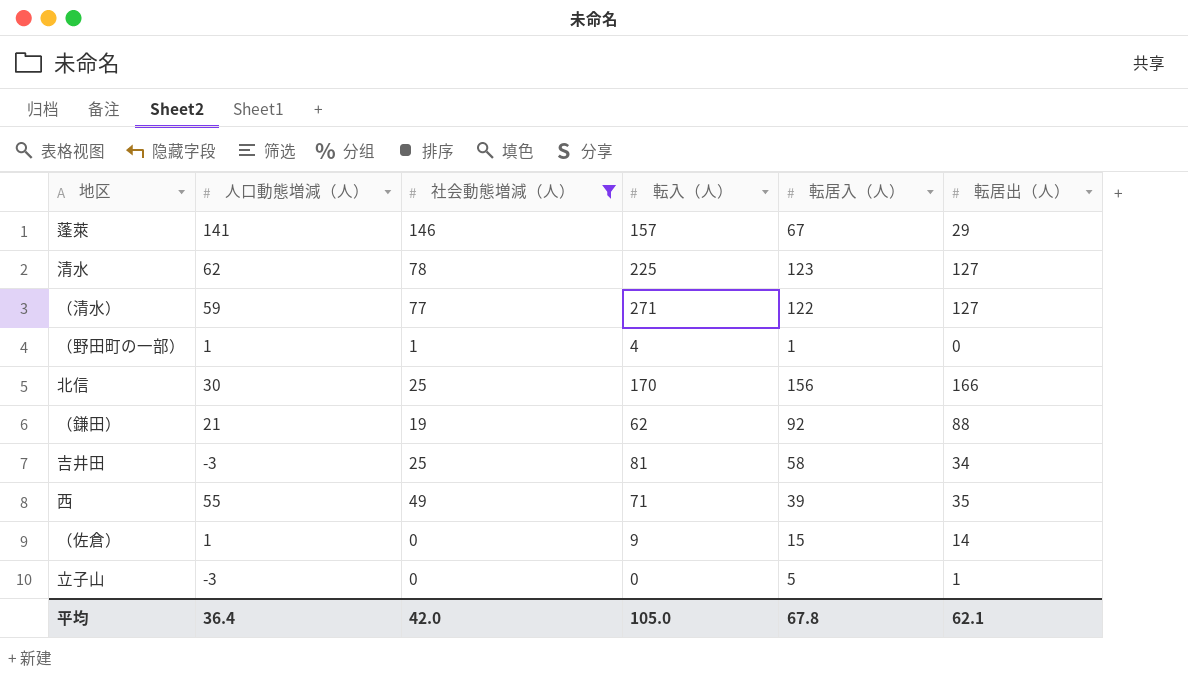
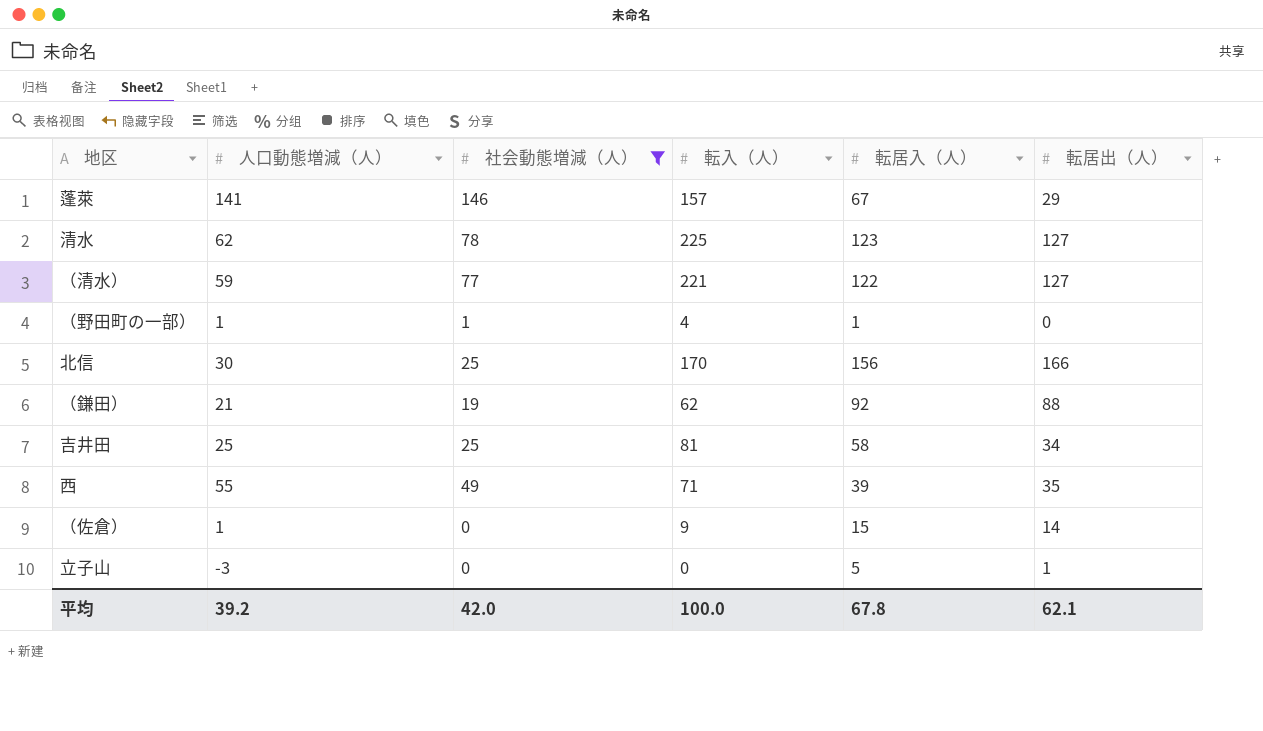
（清水） | 転入（人）: 271 -> 221
吉井田 | 人口動態増減（人）: -3 -> 25
平均 | 人口動態増減（人）: 36.4 -> 39.2
平均 | 転入（人）: 105.0 -> 100.0

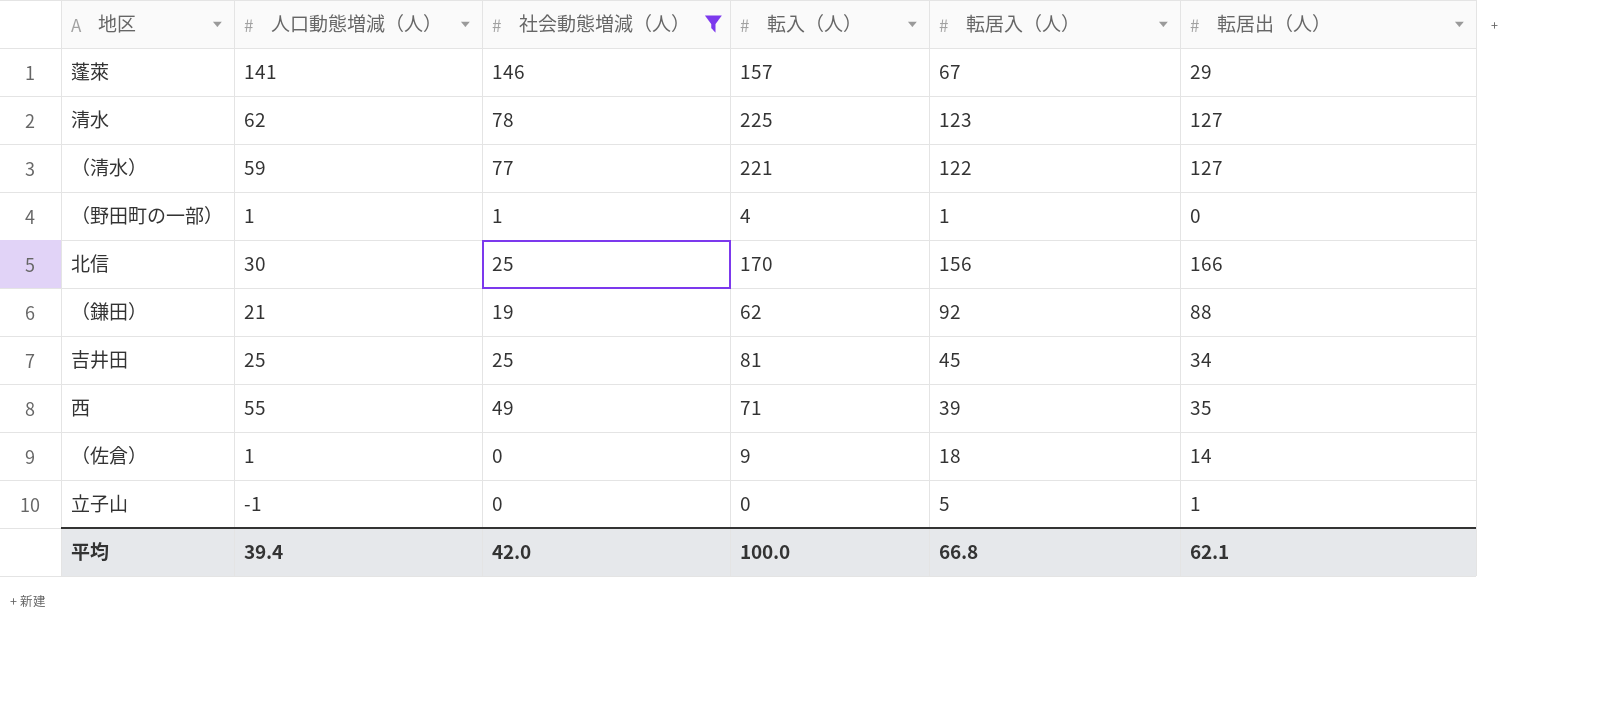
吉井田 | 転居入（人）: 58 -> 45
（佐倉） | 転居入（人）: 15 -> 18
立子山 | 人口動態増減（人）: -3 -> -1
平均 | 人口動態増減（人）: 39.2 -> 39.4
平均 | 転居入（人）: 67.8 -> 66.8

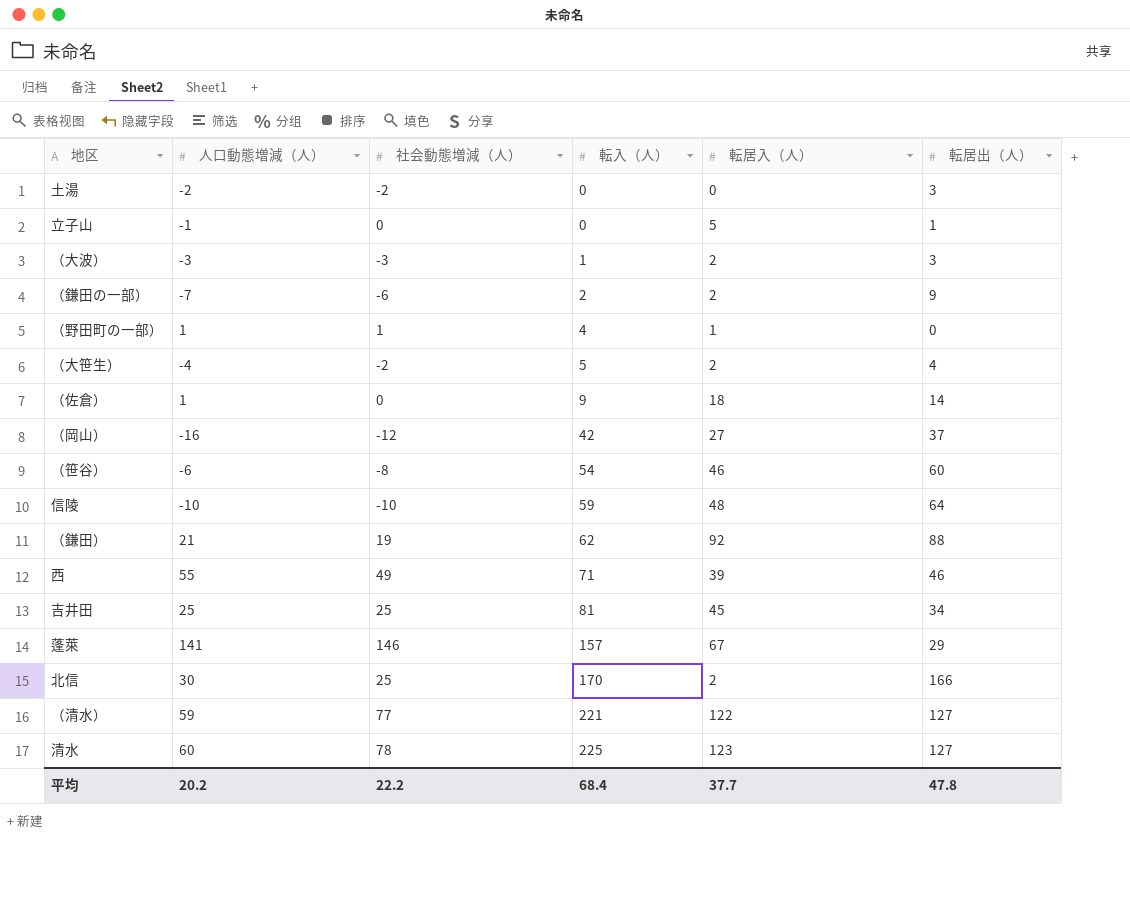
filter: 社会動態増減（人） >= 0 -> none
row order: none -> 転入（人） ascending
西 | 転居出（人）: 35 -> 46
北信 | 転居入（人）: 156 -> 2
清水 | 人口動態増減（人）: 62 -> 60
平均 | 人口動態増減（人）: 39.4 -> 20.2
平均 | 社会動態増減（人）: 42.0 -> 22.2
平均 | 転入（人）: 100.0 -> 68.4
平均 | 転居入（人）: 66.8 -> 37.7
平均 | 転居出（人）: 62.1 -> 47.8

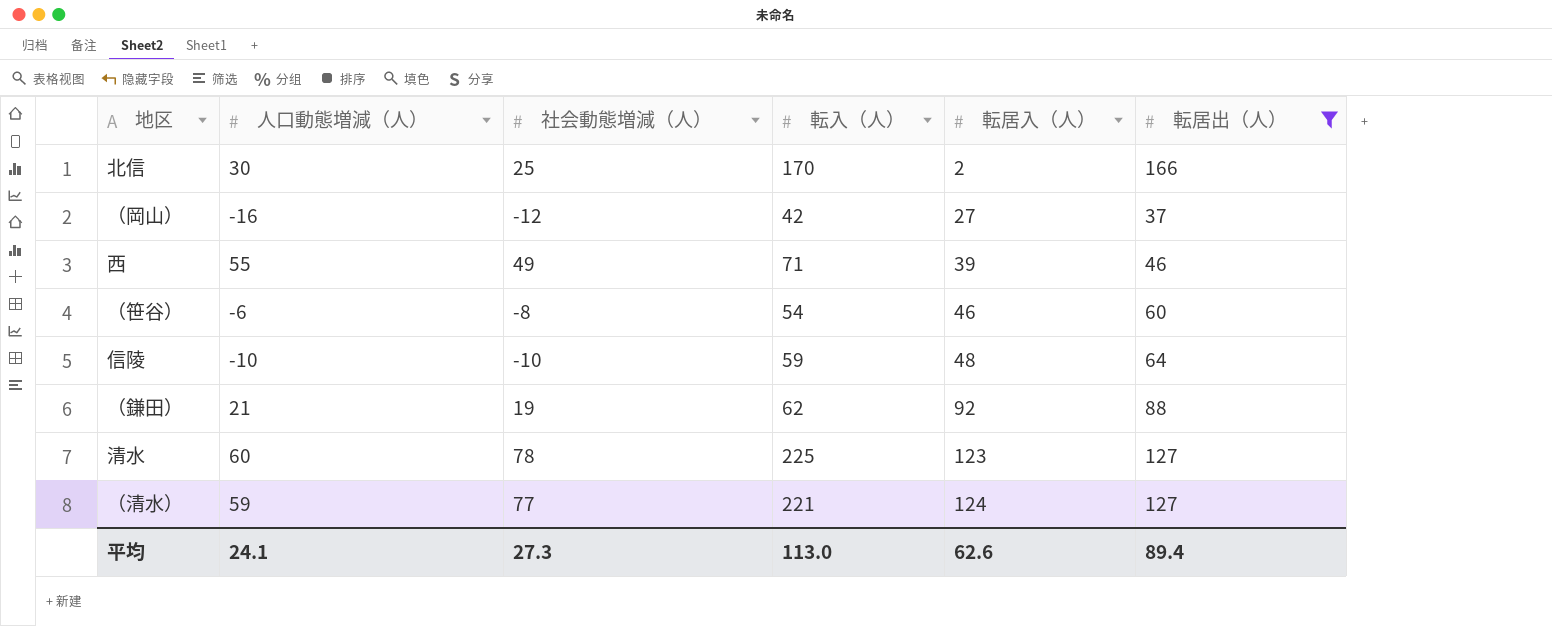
filter: none -> 転居出（人） >= 37
row order: 転入（人） ascending -> 転居入（人） ascending
（清水） | 転居入（人）: 122 -> 124
平均 | 人口動態増減（人）: 20.2 -> 24.1
平均 | 社会動態増減（人）: 22.2 -> 27.3
平均 | 転入（人）: 68.4 -> 113.0
平均 | 転居入（人）: 37.7 -> 62.6
平均 | 転居出（人）: 47.8 -> 89.4

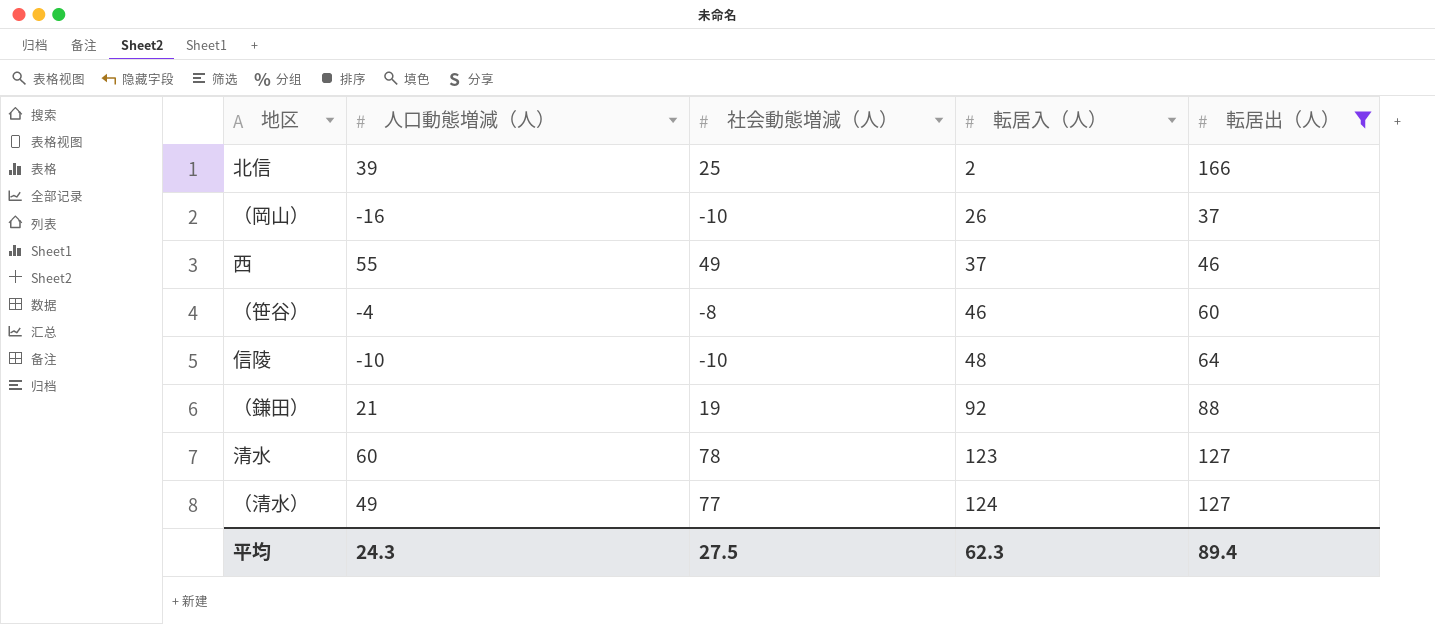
column 転入（人） | position: 4 -> none
北信 | 人口動態増減（人）: 30 -> 39
（岡山） | 社会動態増減（人）: -12 -> -10
（岡山） | 転居入（人）: 27 -> 26
西 | 転居入（人）: 39 -> 37
（笹谷） | 人口動態増減（人）: -6 -> -4
（清水） | 人口動態増減（人）: 59 -> 49
平均 | 人口動態増減（人）: 24.1 -> 24.3
平均 | 社会動態増減（人）: 27.3 -> 27.5
平均 | 転居入（人）: 62.6 -> 62.3

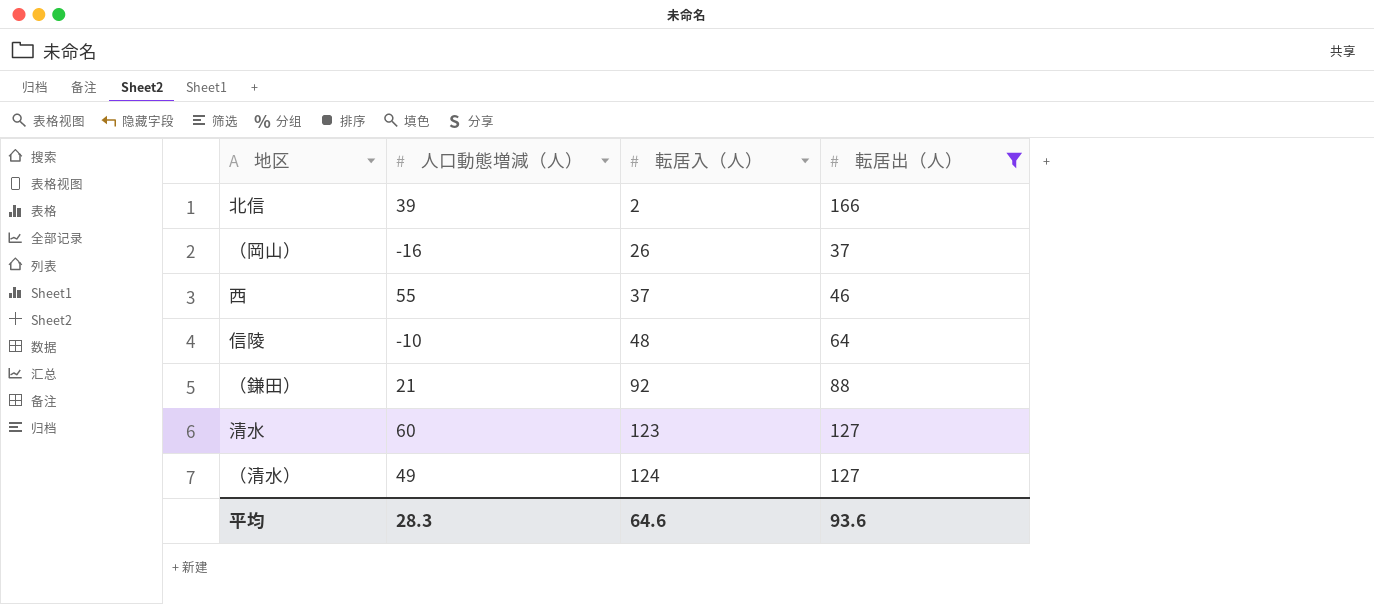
column 社会動態増減（人） | position: 3 -> none
row （笹谷）: -4 | -8 | 46 | 60 -> none
平均 | 人口動態増減（人）: 24.3 -> 28.3
平均 | 転居入（人）: 62.3 -> 64.6
平均 | 転居出（人）: 89.4 -> 93.6

